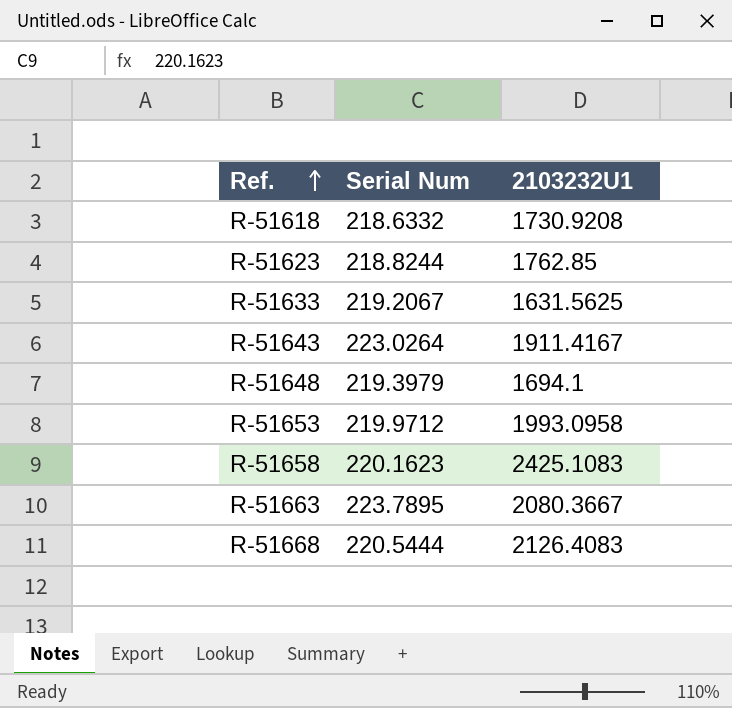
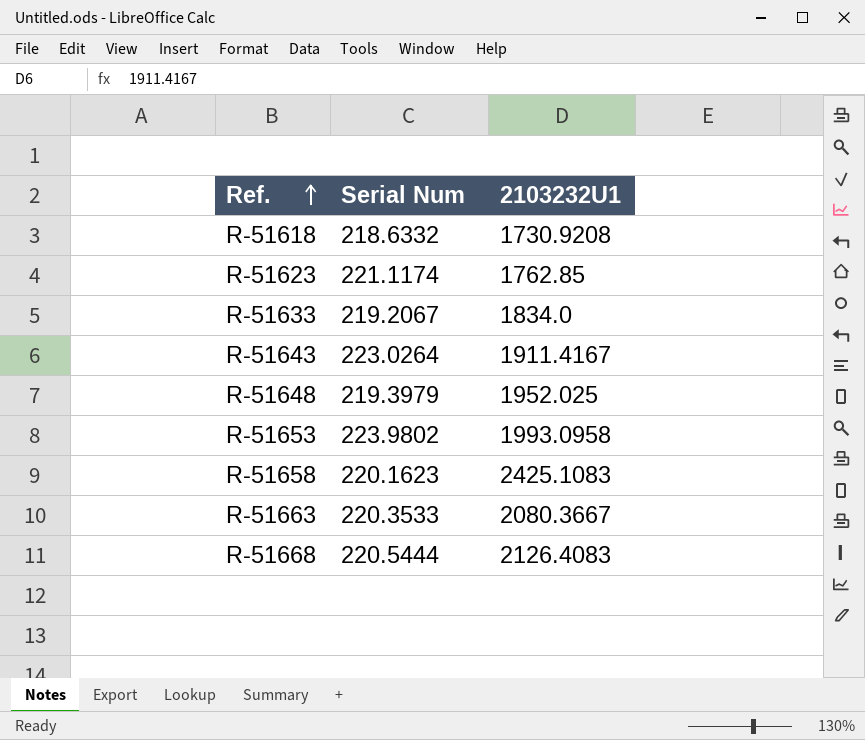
R-51623 | Serial Num: 218.8244 -> 221.1174
R-51633 | 2103232U1: 1631.5625 -> 1834.0
R-51648 | 2103232U1: 1694.1 -> 1952.025
R-51653 | Serial Num: 219.9712 -> 223.9802
R-51663 | Serial Num: 223.7895 -> 220.3533

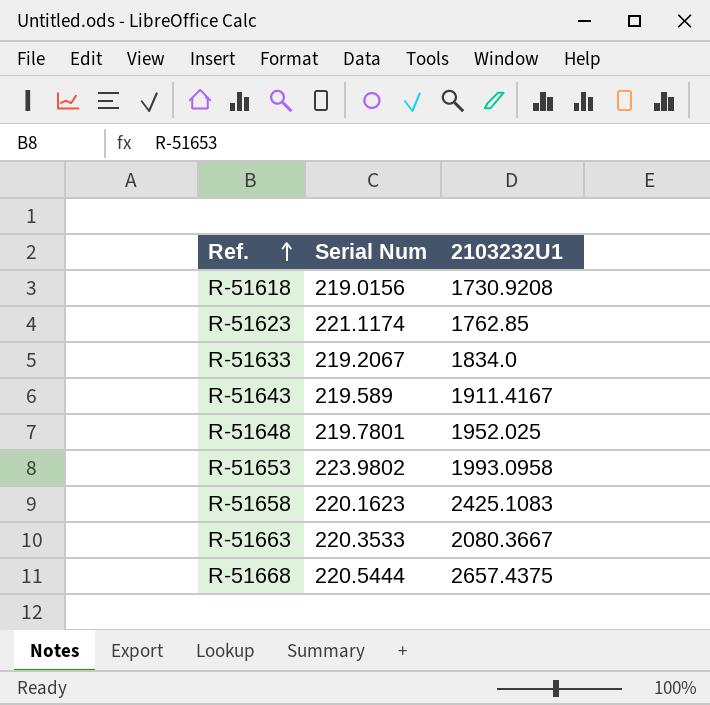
R-51618 | Serial Num: 218.6332 -> 219.0156
R-51643 | Serial Num: 223.0264 -> 219.589
R-51648 | Serial Num: 219.3979 -> 219.7801
R-51668 | 2103232U1: 2126.4083 -> 2657.4375

